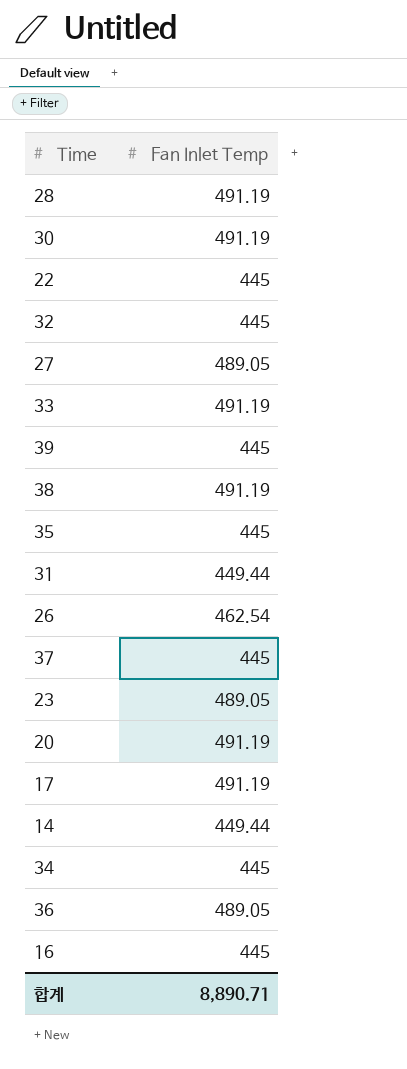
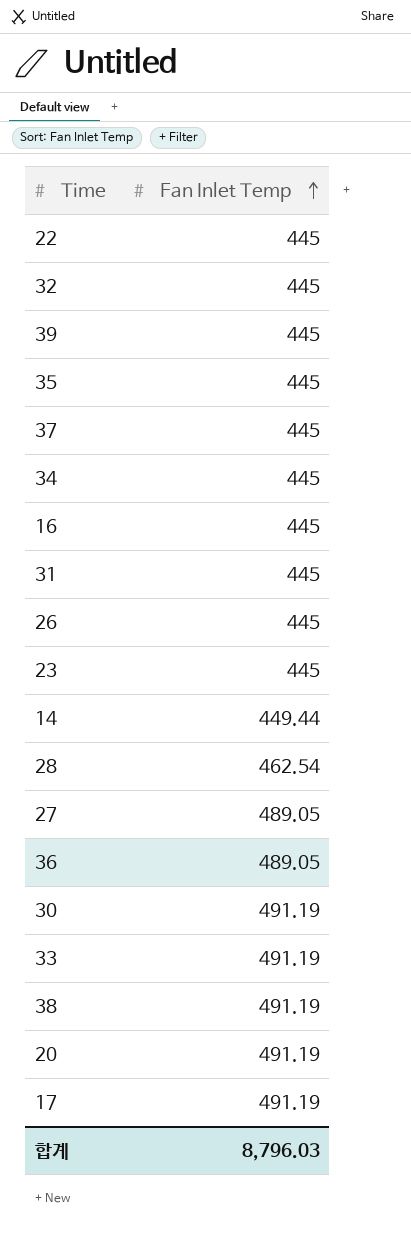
row order: none -> Fan Inlet Temp ascending
31 | Fan Inlet Temp: 449.44 -> 445
26 | Fan Inlet Temp: 462.54 -> 445
23 | Fan Inlet Temp: 489.05 -> 445
28 | Fan Inlet Temp: 491.19 -> 462.54
합계 | Fan Inlet Temp: 8,890.71 -> 8,796.03

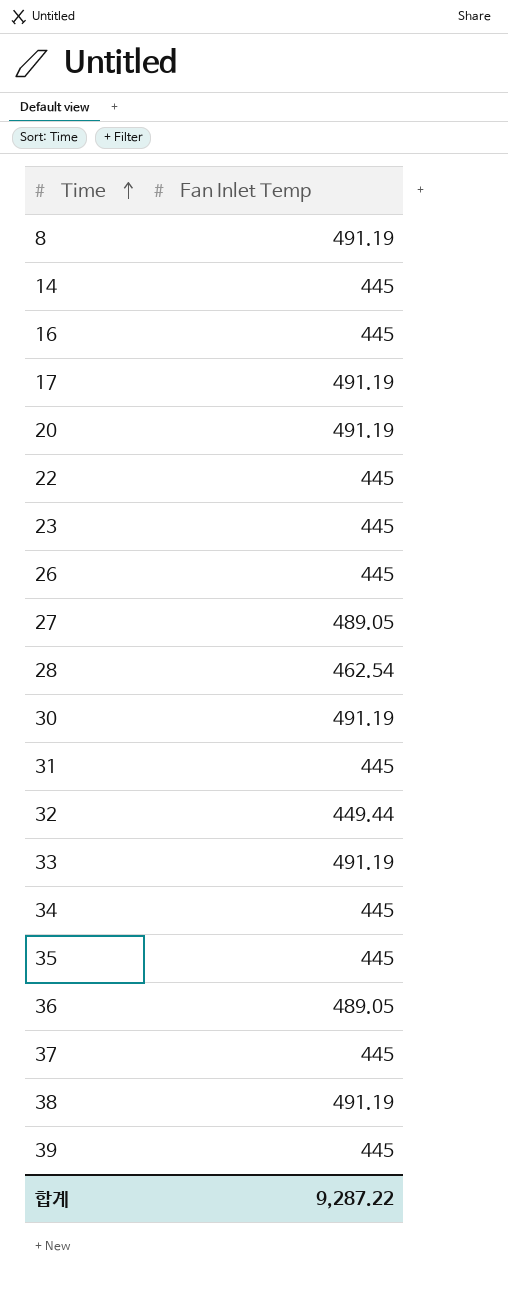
row order: Fan Inlet Temp ascending -> Time ascending
row 8: none -> 491.19
14 | Fan Inlet Temp: 449.44 -> 445
32 | Fan Inlet Temp: 445 -> 449.44
합계 | Fan Inlet Temp: 8,796.03 -> 9,287.22

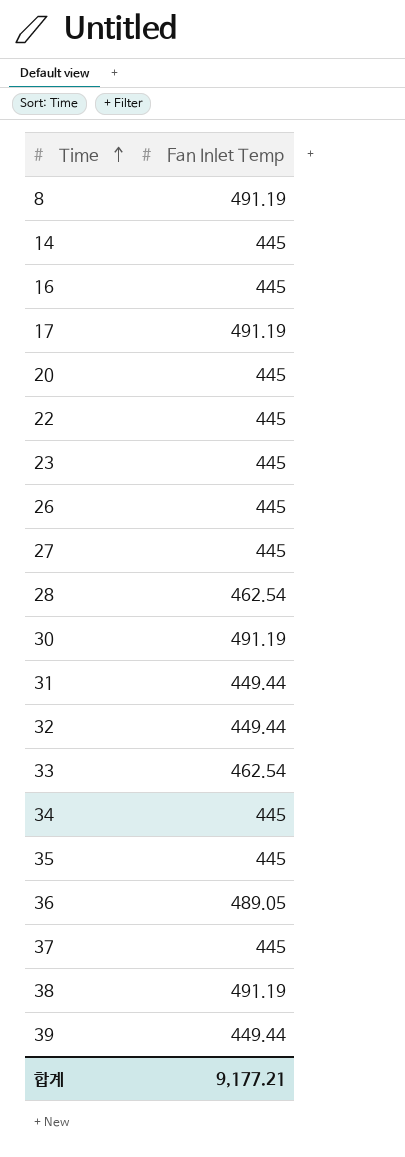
20 | Fan Inlet Temp: 491.19 -> 445
27 | Fan Inlet Temp: 489.05 -> 445
31 | Fan Inlet Temp: 445 -> 449.44
33 | Fan Inlet Temp: 491.19 -> 462.54
39 | Fan Inlet Temp: 445 -> 449.44
합계 | Fan Inlet Temp: 9,287.22 -> 9,177.21

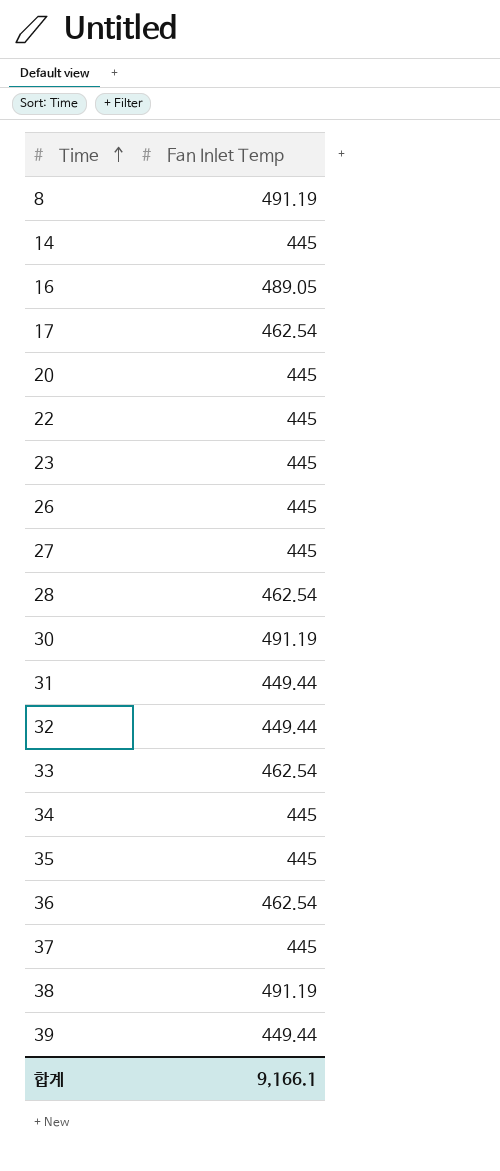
16 | Fan Inlet Temp: 445 -> 489.05
17 | Fan Inlet Temp: 491.19 -> 462.54
36 | Fan Inlet Temp: 489.05 -> 462.54
합계 | Fan Inlet Temp: 9,177.21 -> 9,166.1

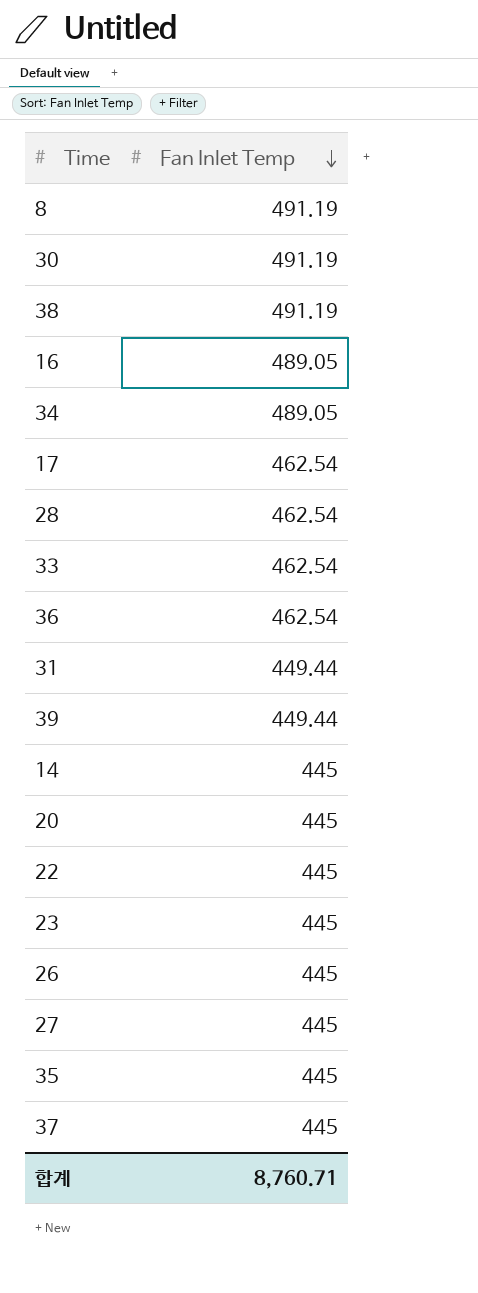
row order: Time ascending -> Fan Inlet Temp descending
row 32: 449.44 -> none
34 | Fan Inlet Temp: 445 -> 489.05
합계 | Fan Inlet Temp: 9,166.1 -> 8,760.71

